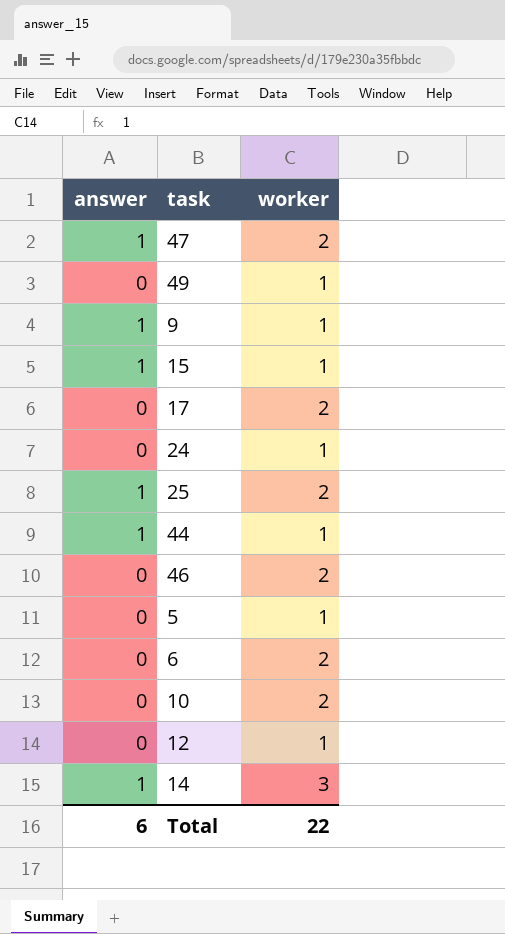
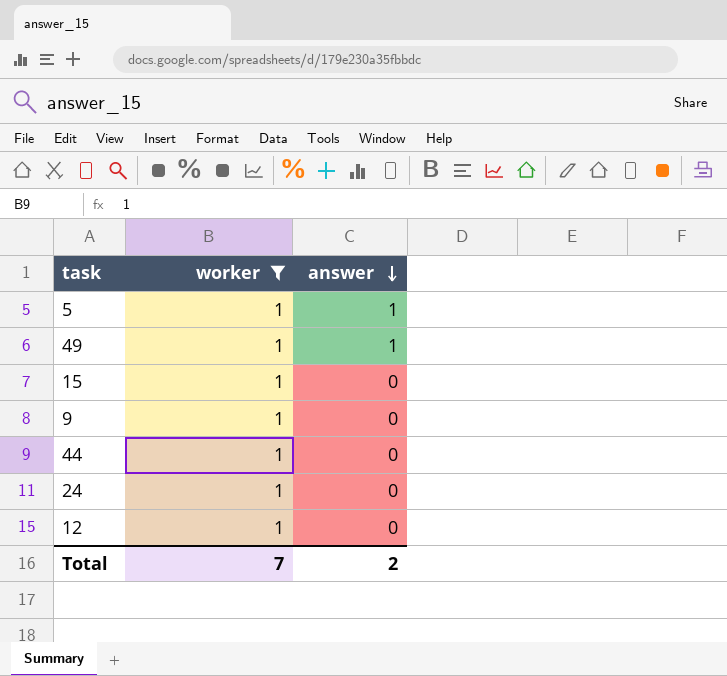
filter: none -> worker = 1
row order: none -> answer descending
column answer | position: 1 -> 3
5 | answer: 0 -> 1
49 | answer: 0 -> 1
15 | answer: 1 -> 0
9 | answer: 1 -> 0
44 | answer: 1 -> 0
Total | worker: 22 -> 7
Total | answer: 6 -> 2

